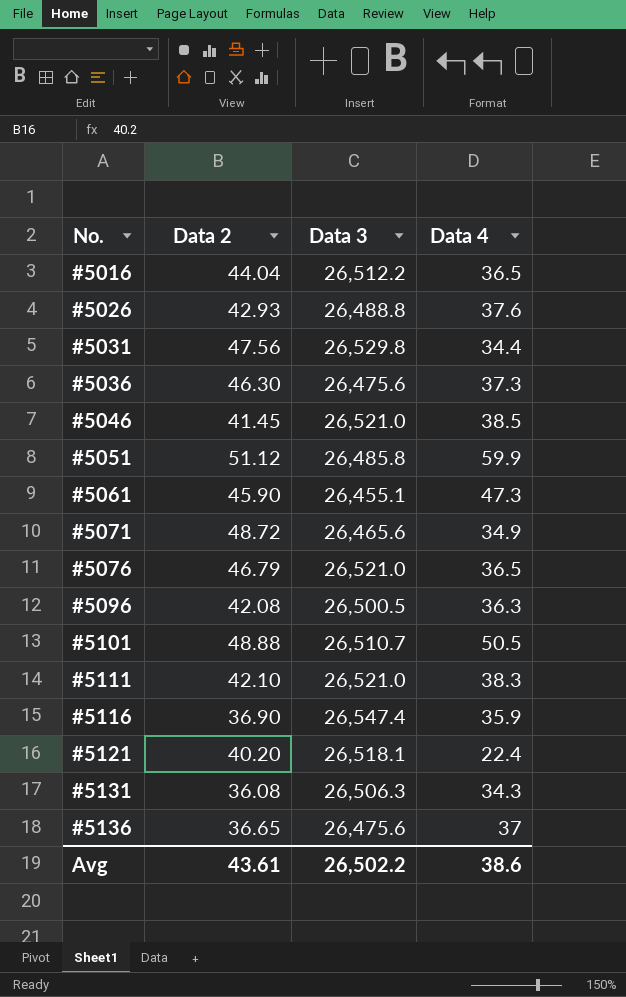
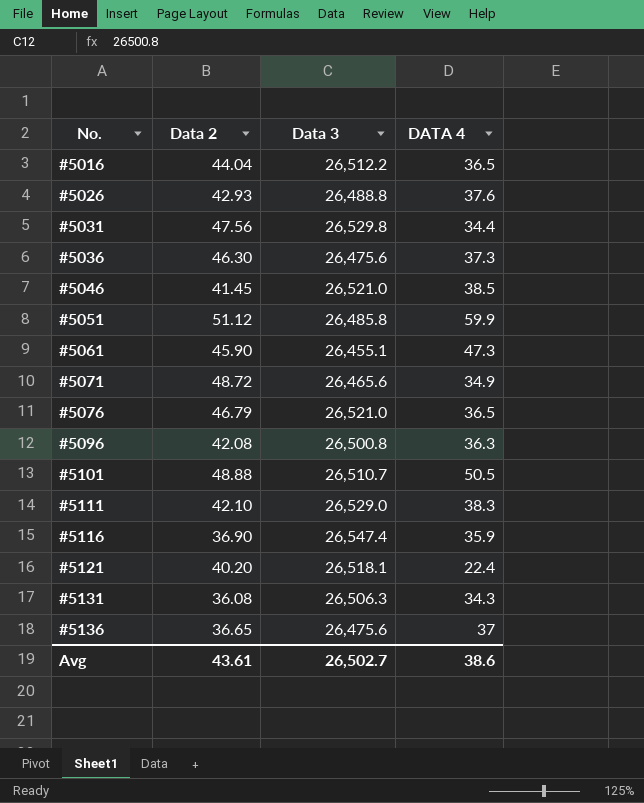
column name: Data 4 -> DATA 4
#5096 | Data 3: 26,500.5 -> 26,500.8
#5111 | Data 3: 26,521.0 -> 26,529.0
Avg | Data 3: 26,502.2 -> 26,502.7

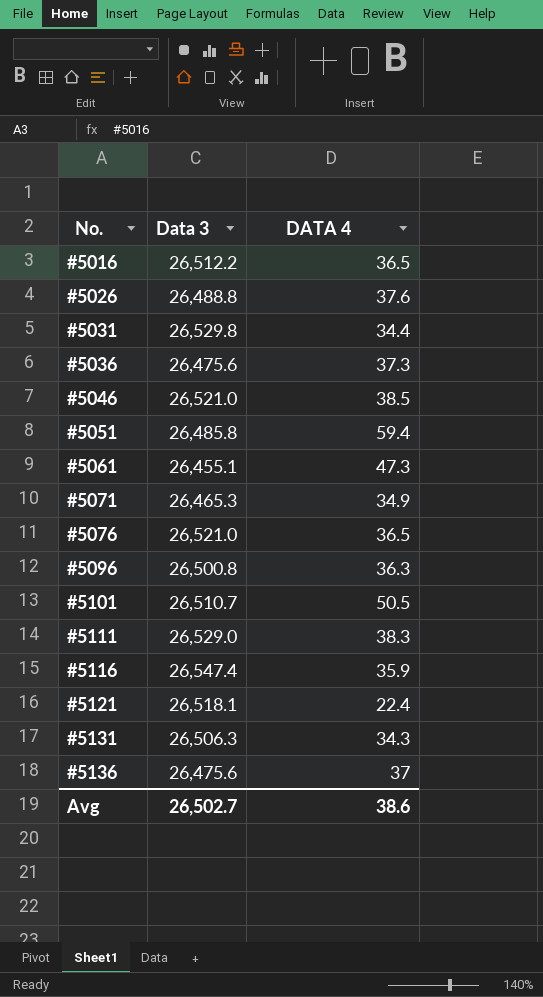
column Data 2 | position: 2 -> none
#5051 | DATA 4: 59.9 -> 59.4
#5071 | Data 3: 26,465.6 -> 26,465.3

